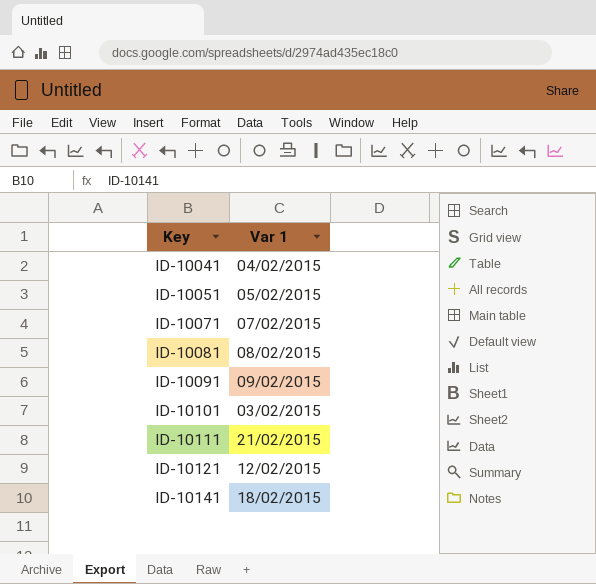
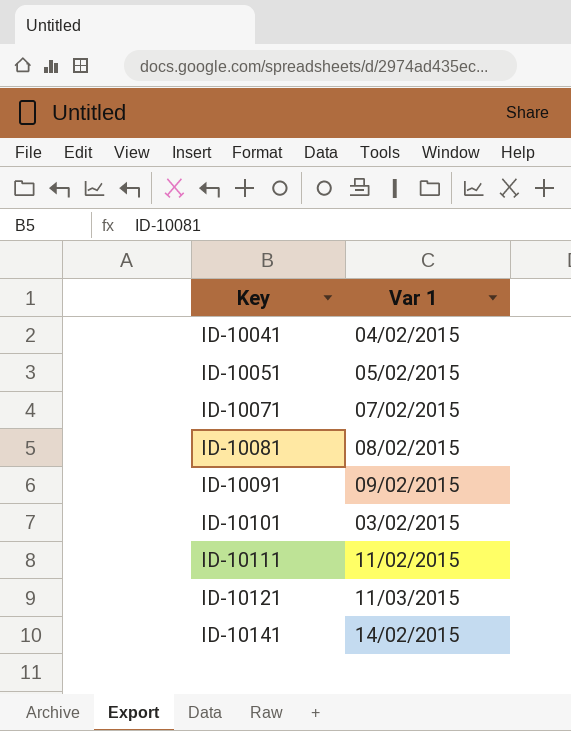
ID-10111 | Var 1: 21/02/2015 -> 11/02/2015
ID-10121 | Var 1: 12/02/2015 -> 11/03/2015
ID-10141 | Var 1: 18/02/2015 -> 14/02/2015

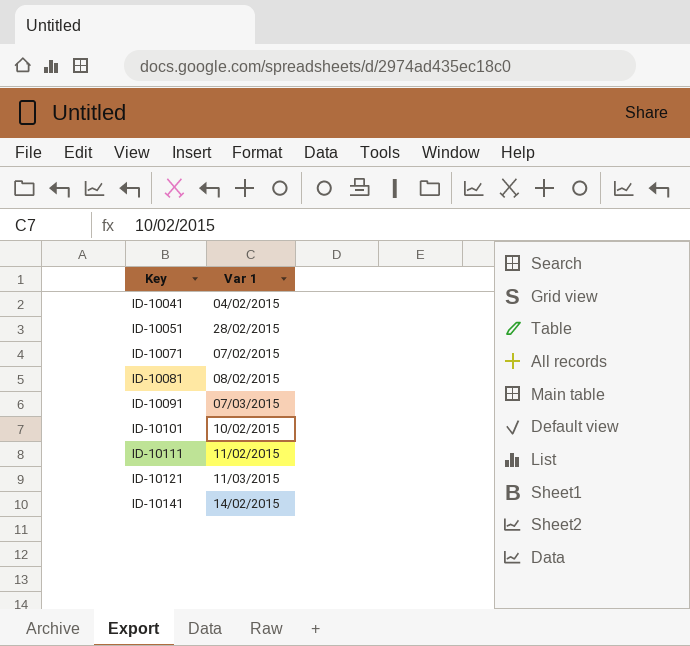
ID-10051 | Var 1: 05/02/2015 -> 28/02/2015
ID-10091 | Var 1: 09/02/2015 -> 07/03/2015
ID-10101 | Var 1: 03/02/2015 -> 10/02/2015

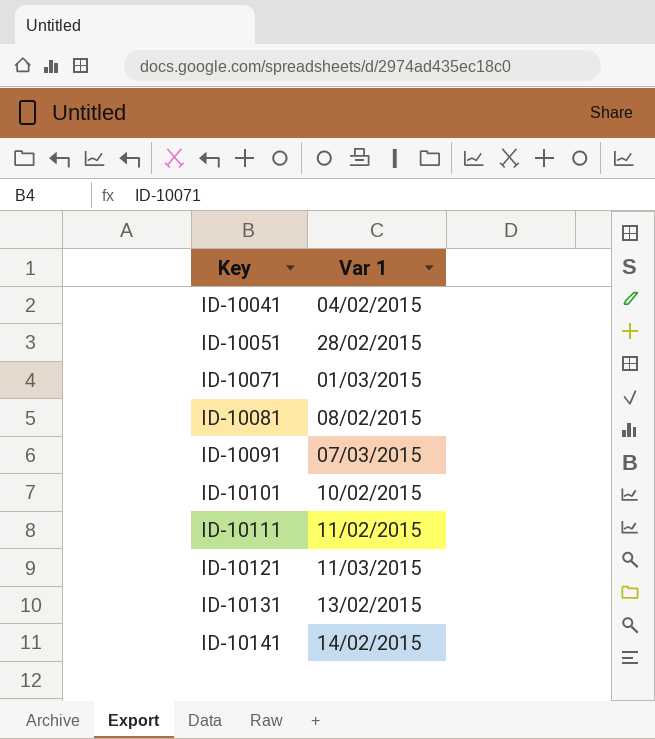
ID-10071 | Var 1: 07/02/2015 -> 01/03/2015
row ID-10131: none -> 13/02/2015

